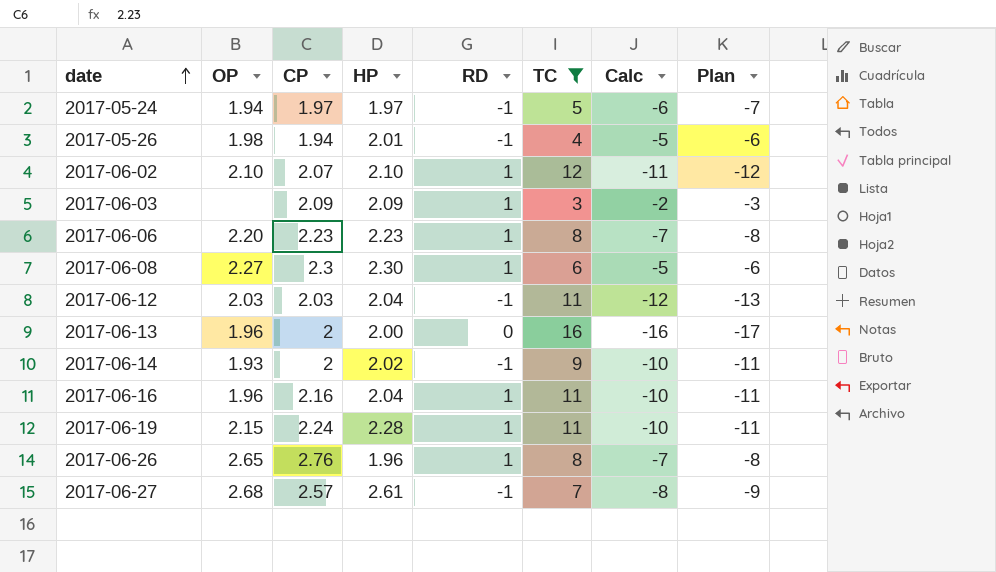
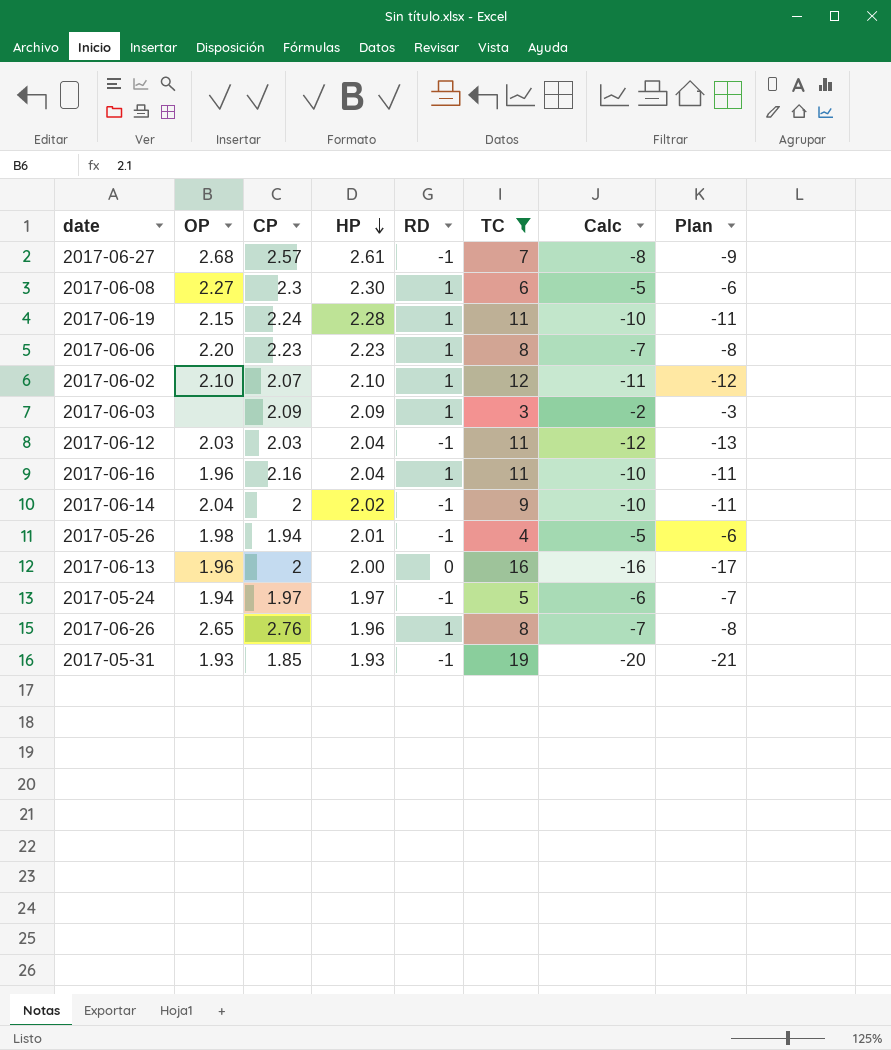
row order: date ascending -> HP descending
2017-06-14 | OP: 1.93 -> 2.04
row 2017-05-31: none -> 1.93 | 1.85 | 1.93 | -1 | 19 | -20 | -21

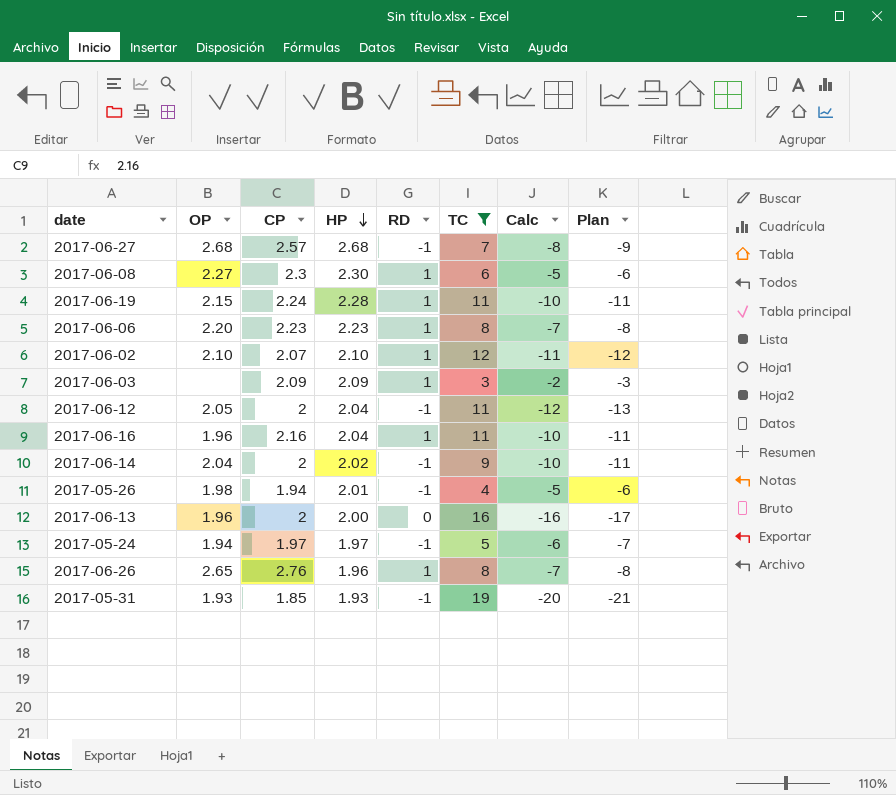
2017-06-27 | HP: 2.61 -> 2.68
2017-06-12 | OP: 2.03 -> 2.05
2017-06-12 | CP: 2.03 -> 2

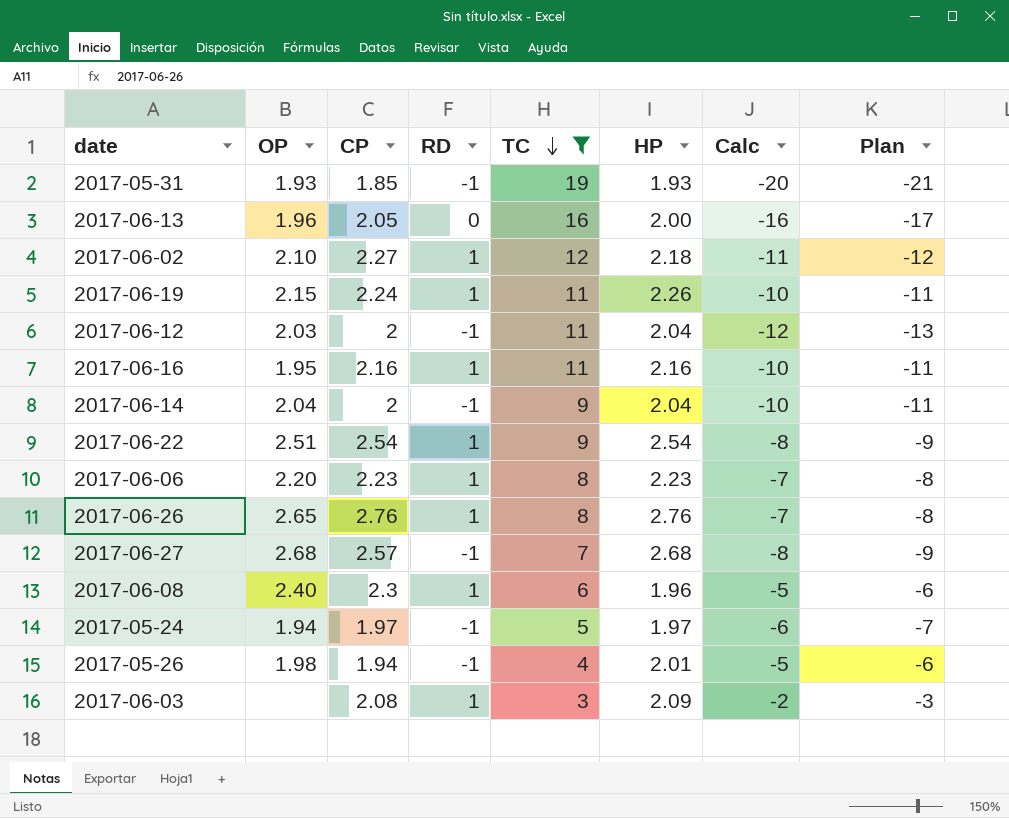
row order: HP descending -> TC descending
column HP | position: 4 -> 6
2017-06-13 | CP: 2 -> 2.05
2017-06-02 | CP: 2.07 -> 2.27
2017-06-02 | HP: 2.10 -> 2.18
2017-06-19 | HP: 2.28 -> 2.26
2017-06-12 | OP: 2.05 -> 2.03
2017-06-16 | OP: 1.96 -> 1.95
2017-06-16 | HP: 2.04 -> 2.16
2017-06-14 | HP: 2.02 -> 2.04
row 2017-06-22: none -> 2.51 | 2.54 | 1 | 9 | 2.54 | -8 | -9
2017-06-26 | HP: 1.96 -> 2.76
2017-06-08 | OP: 2.27 -> 2.40
2017-06-08 | HP: 2.30 -> 1.96
2017-06-03 | CP: 2.09 -> 2.08

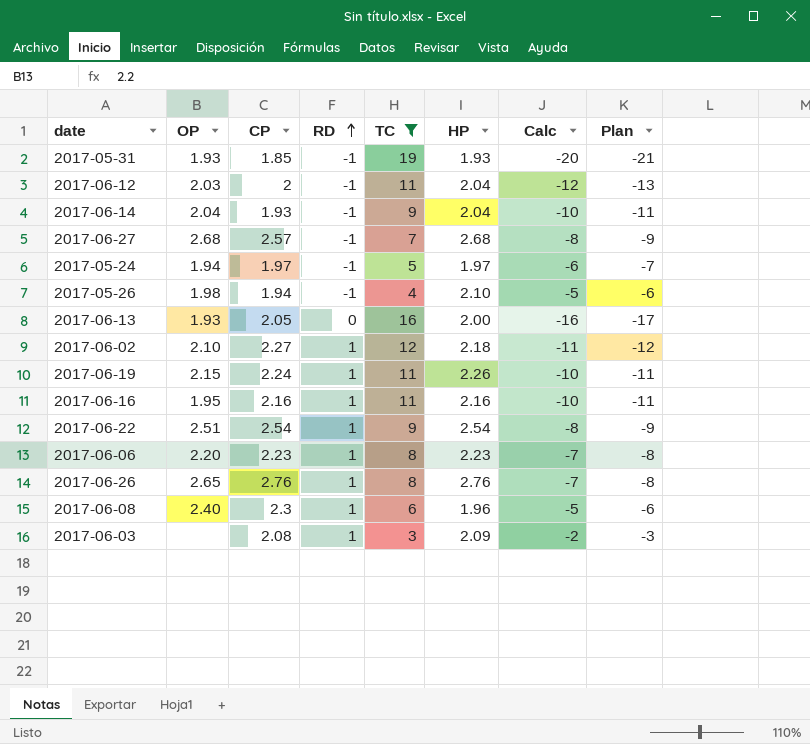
row order: TC descending -> RD ascending
2017-06-14 | CP: 2 -> 1.93
2017-05-26 | HP: 2.01 -> 2.10
2017-06-13 | OP: 1.96 -> 1.93

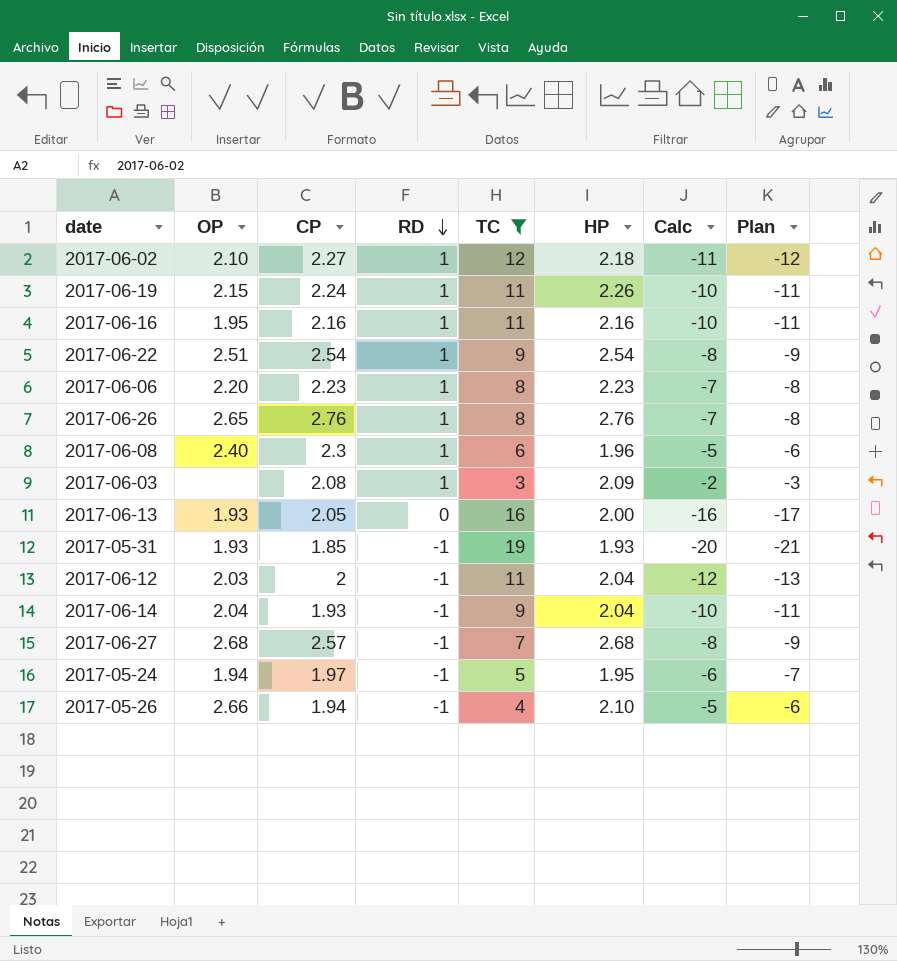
row order: RD ascending -> RD descending
2017-05-24 | HP: 1.97 -> 1.95
2017-05-26 | OP: 1.98 -> 2.66

